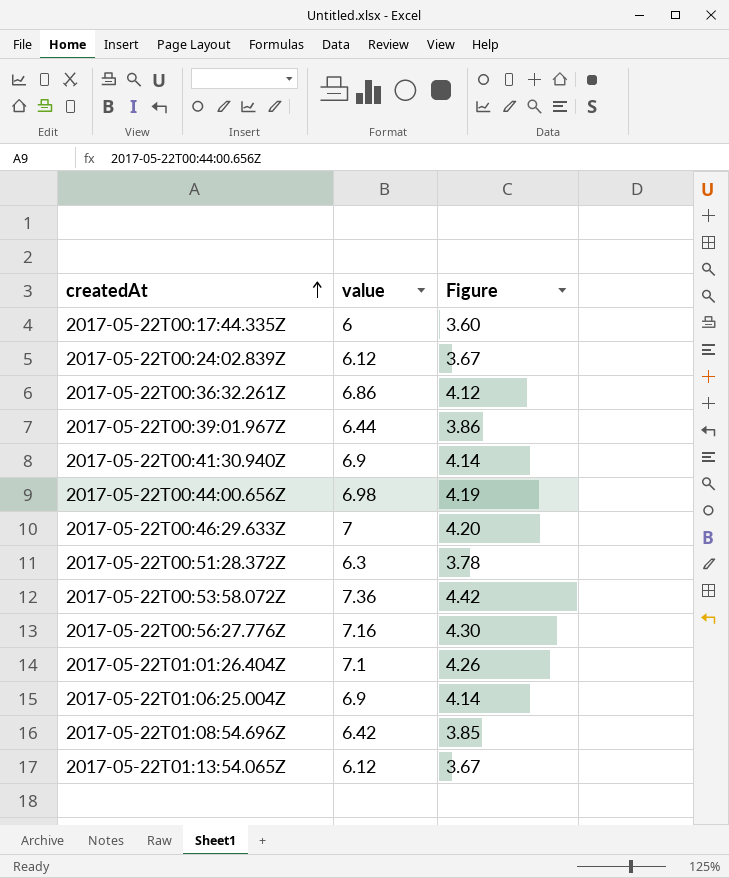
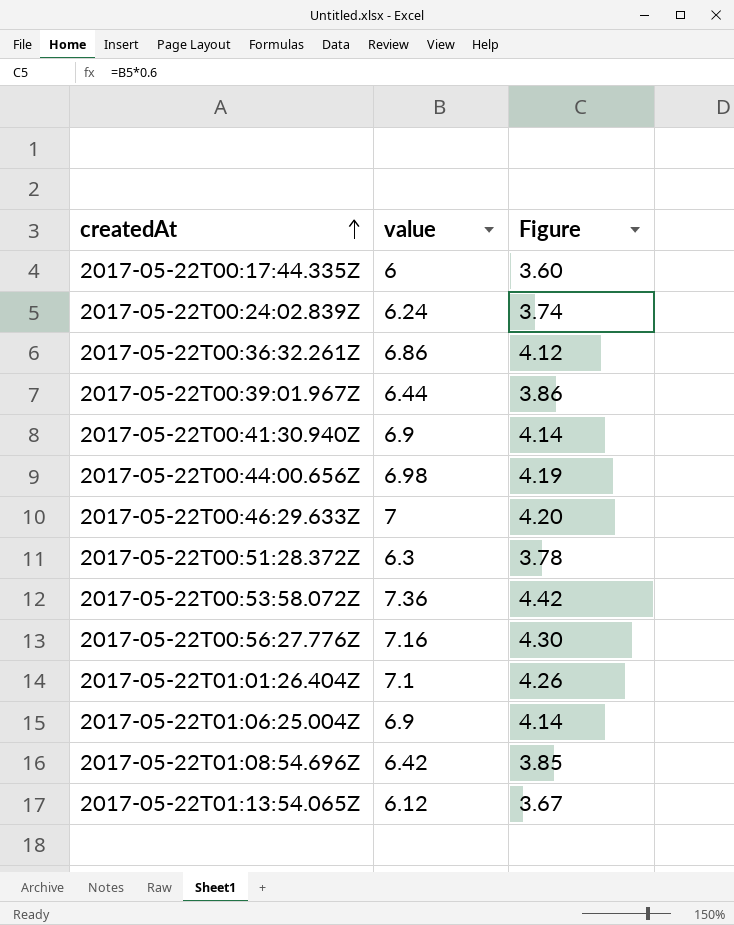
2017-05-22T00:24:02.839Z | value: 6.12 -> 6.24
2017-05-22T00:24:02.839Z | Figure: 3.67 -> 3.74

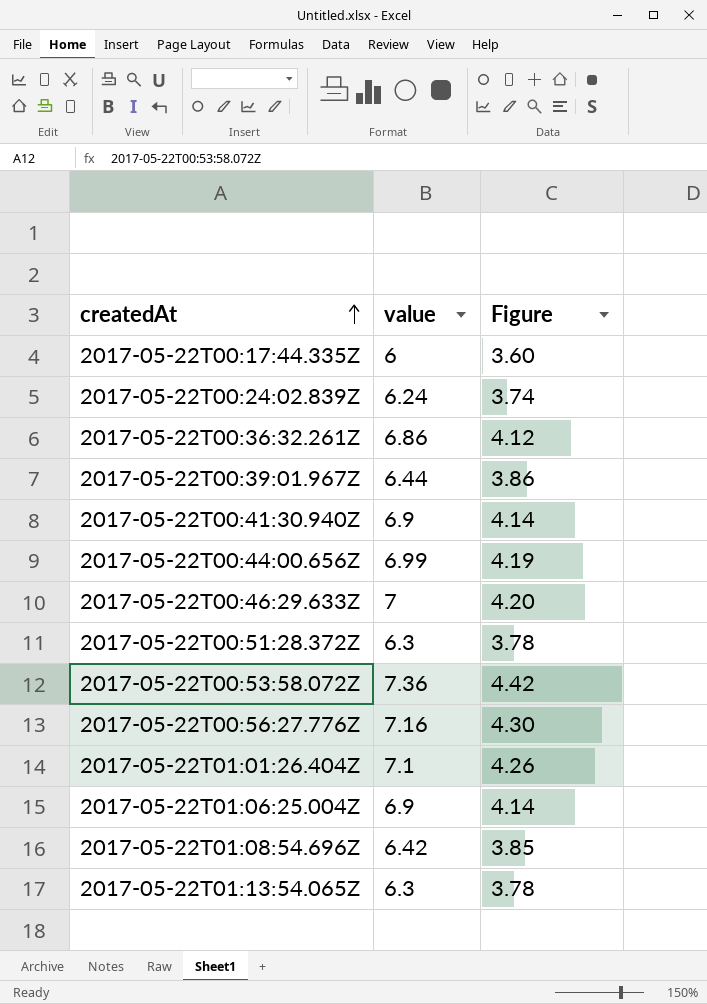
2017-05-22T00:44:00.656Z | value: 6.98 -> 6.99
2017-05-22T01:13:54.065Z | value: 6.12 -> 6.3
2017-05-22T01:13:54.065Z | Figure: 3.67 -> 3.78

